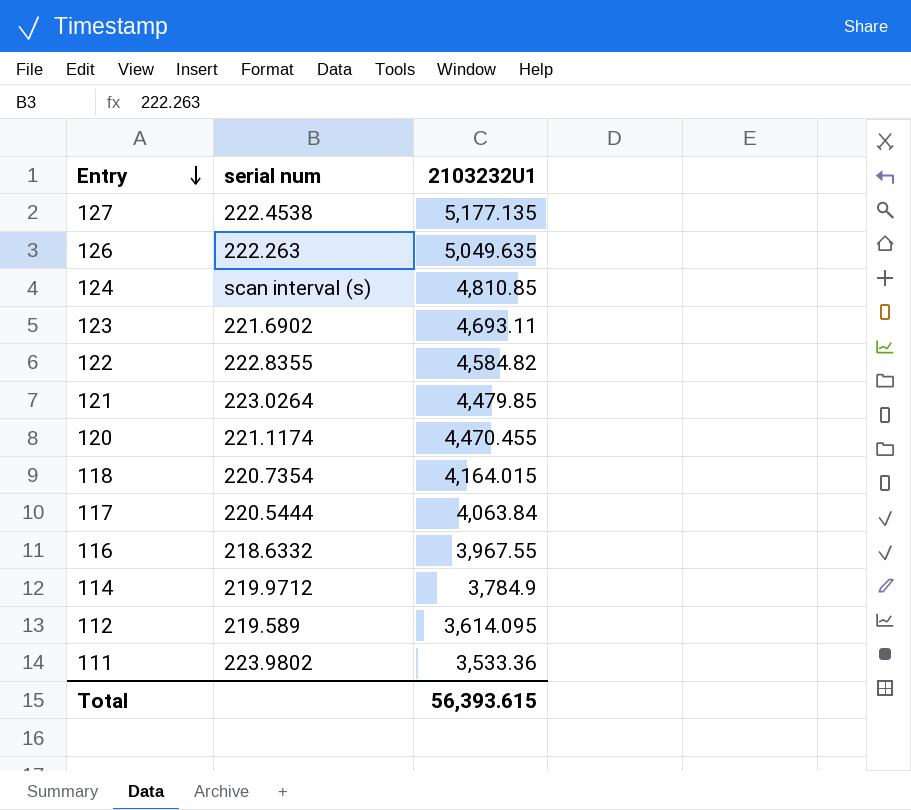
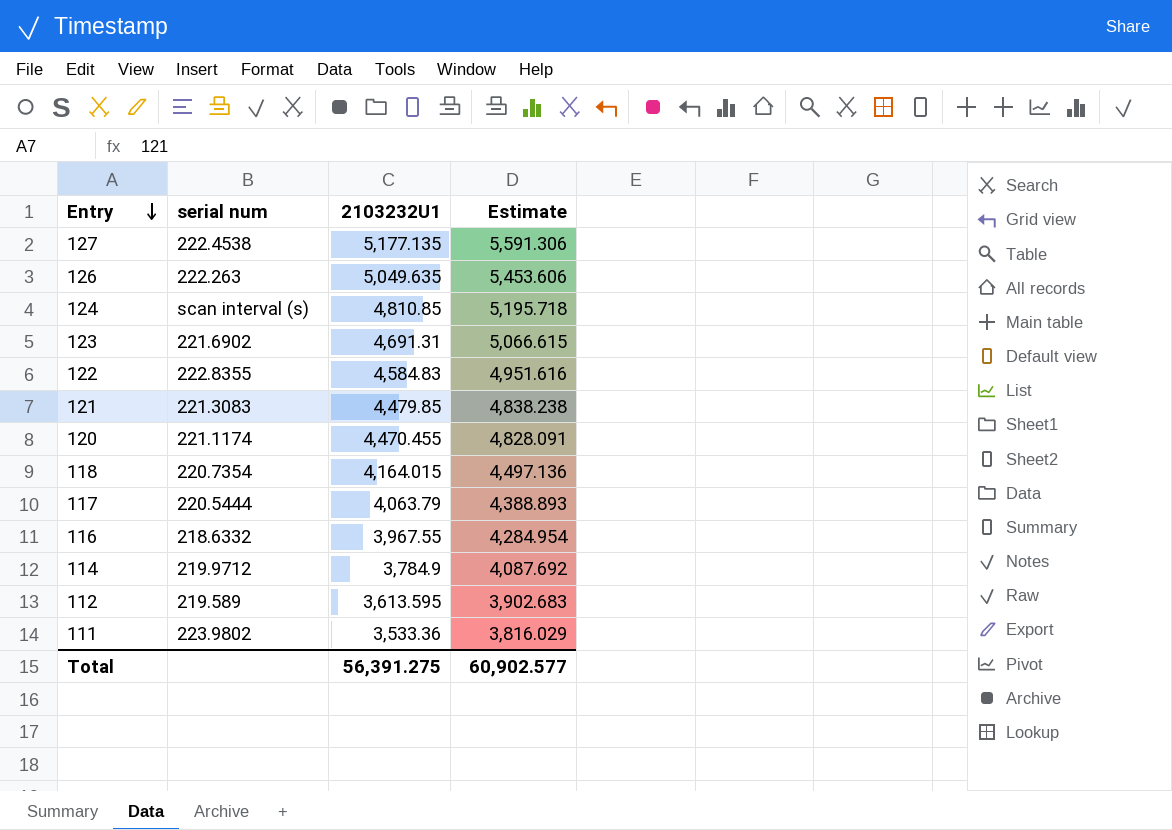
column Estimate | formula: none -> [2103232U1] * 1.08
123 | 2103232U1: 4,693.11 -> 4,691.31
122 | 2103232U1: 4,584.82 -> 4,584.83
121 | serial num: 223.0264 -> 221.3083
117 | 2103232U1: 4,063.84 -> 4,063.79
112 | 2103232U1: 3,614.095 -> 3,613.595
Total | 2103232U1: 56,393.615 -> 56,391.275

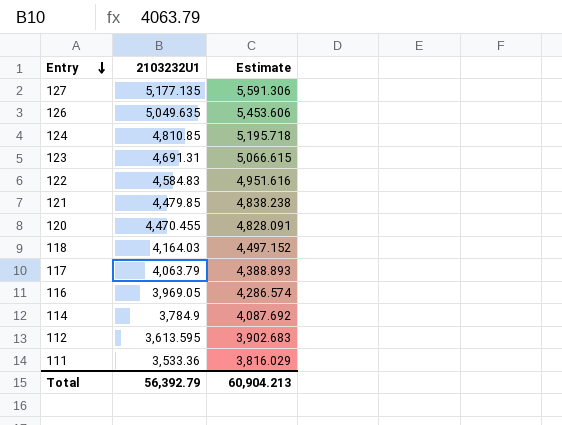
column serial num | position: 2 -> none
118 | 2103232U1: 4,164.015 -> 4,164.03
118 | Estimate: 4,497.136 -> 4,497.152
116 | 2103232U1: 3,967.55 -> 3,969.05
116 | Estimate: 4,284.954 -> 4,286.574
Total | 2103232U1: 56,391.275 -> 56,392.79
Total | Estimate: 60,902.577 -> 60,904.213

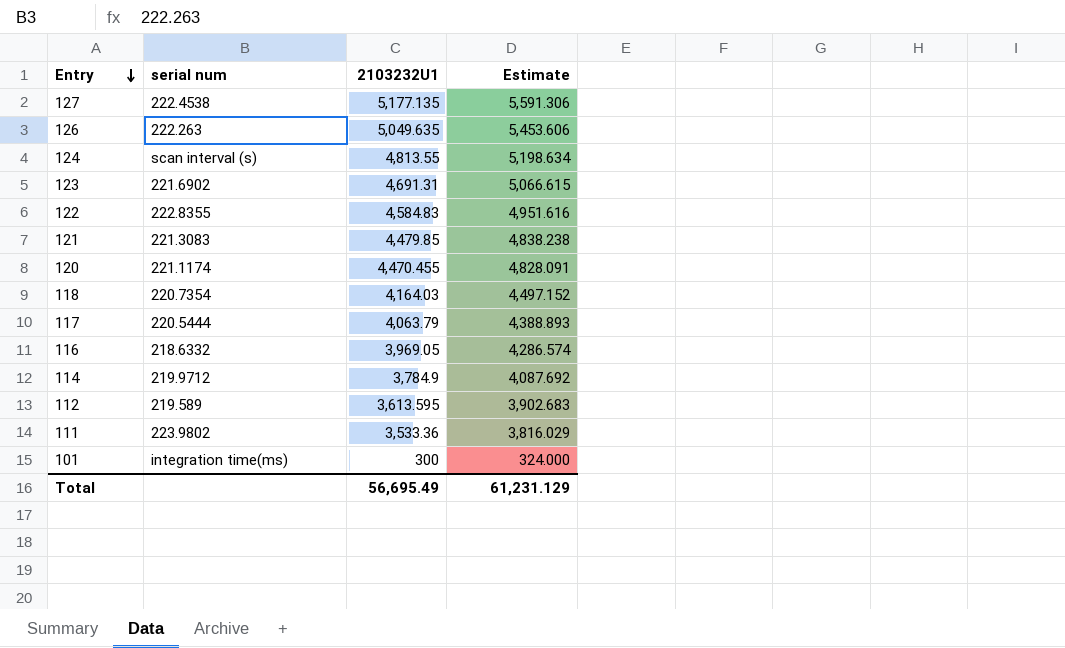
column serial num | position: none -> 2
124 | 2103232U1: 4,810.85 -> 4,813.55
124 | Estimate: 5,195.718 -> 5,198.634
row 101: none -> integration time(ms) | 300 | 324.000
Total | 2103232U1: 56,392.79 -> 56,695.49
Total | Estimate: 60,904.213 -> 61,231.129

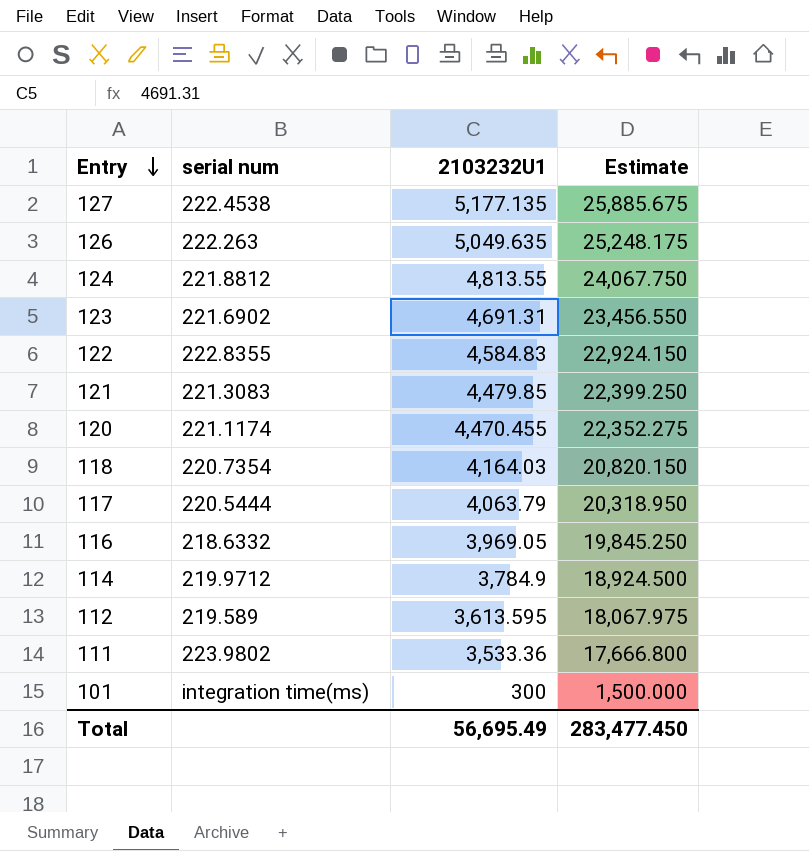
column Estimate | formula: [2103232U1] * 1.08 -> [2103232U1] * 5
124 | serial num: scan interval (s) -> 221.8812
Total | Estimate: 61,231.129 -> 283,477.450

